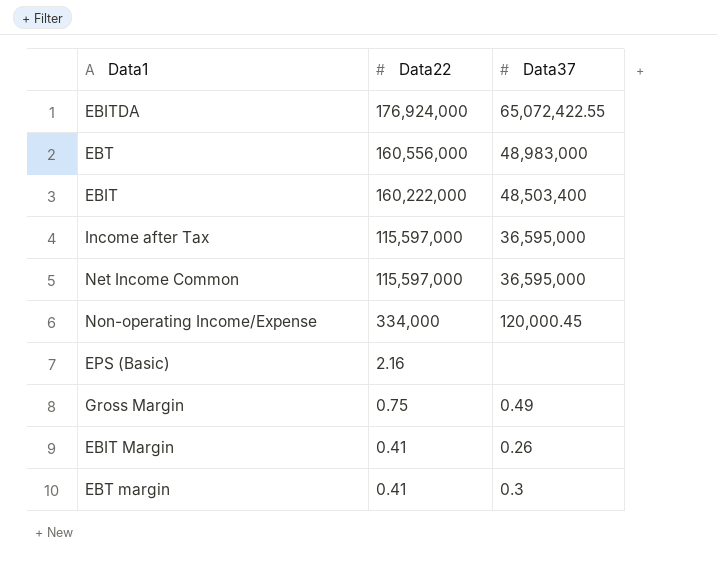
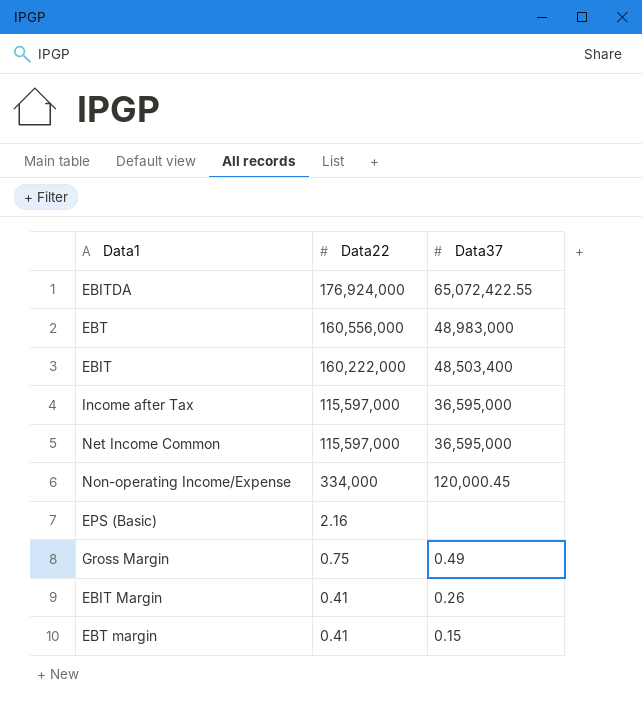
EBT margin | Data37: 0.3 -> 0.15

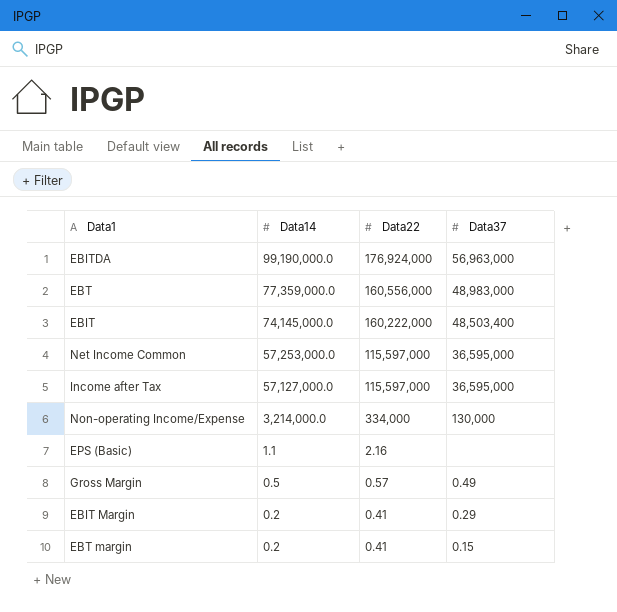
row order: Data22 descending -> Data14 descending
column Data14 | position: none -> 2
EBITDA | Data37: 65,072,422.55 -> 56,963,000
Non-operating Income/Expense | Data37: 120,000.45 -> 130,000
Gross Margin | Data22: 0.75 -> 0.57
EBIT Margin | Data37: 0.26 -> 0.29

